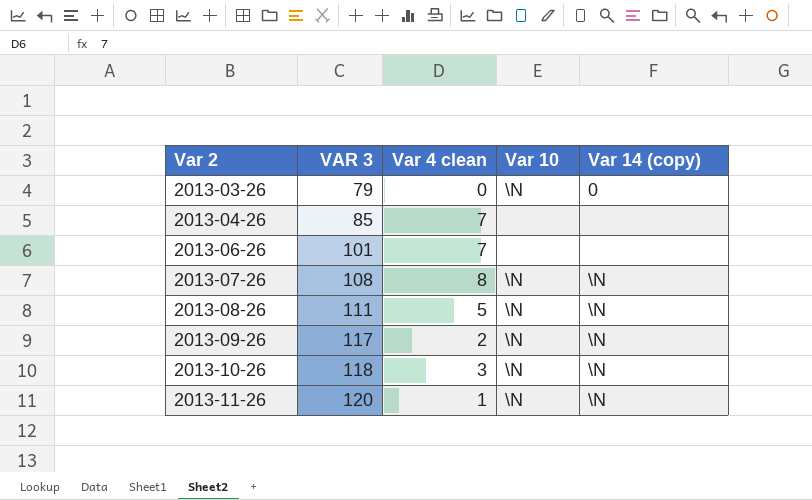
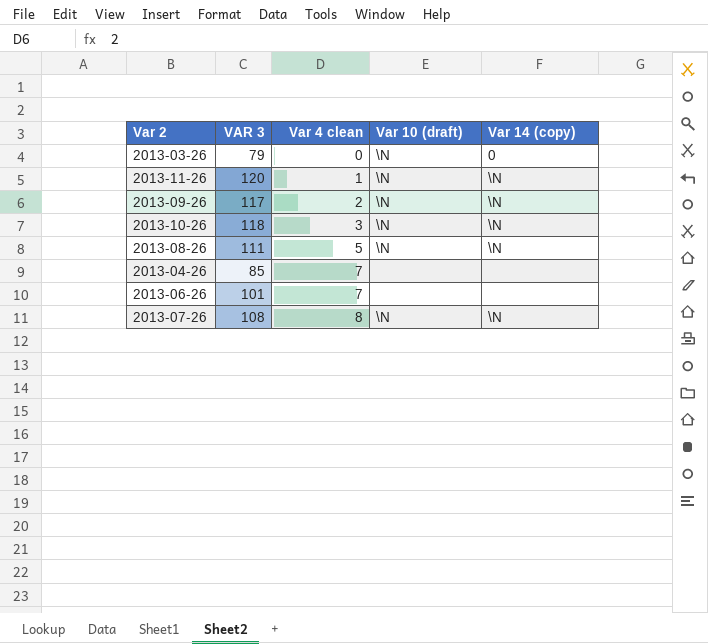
row order: Var 2 ascending -> Var 4 clean ascending
column name: Var 10 -> Var 10 (draft)

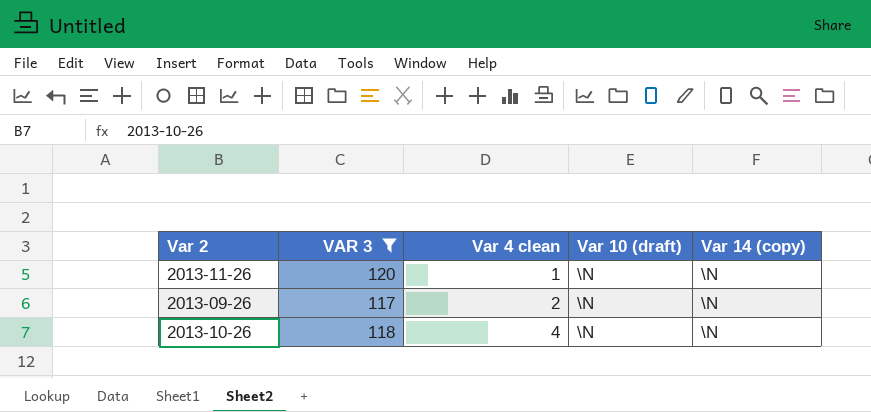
filter: none -> VAR 3 >= 117
2013-10-26 | Var 4 clean: 3 -> 4

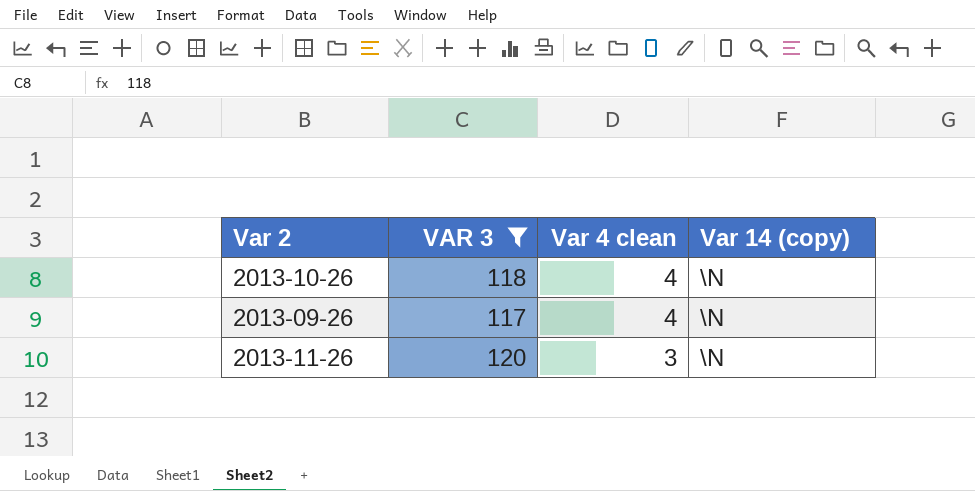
row order: Var 4 clean ascending -> Var 4 clean descending
column Var 10 (draft) | position: 4 -> none
2013-09-26 | Var 4 clean: 2 -> 4
2013-11-26 | Var 4 clean: 1 -> 3

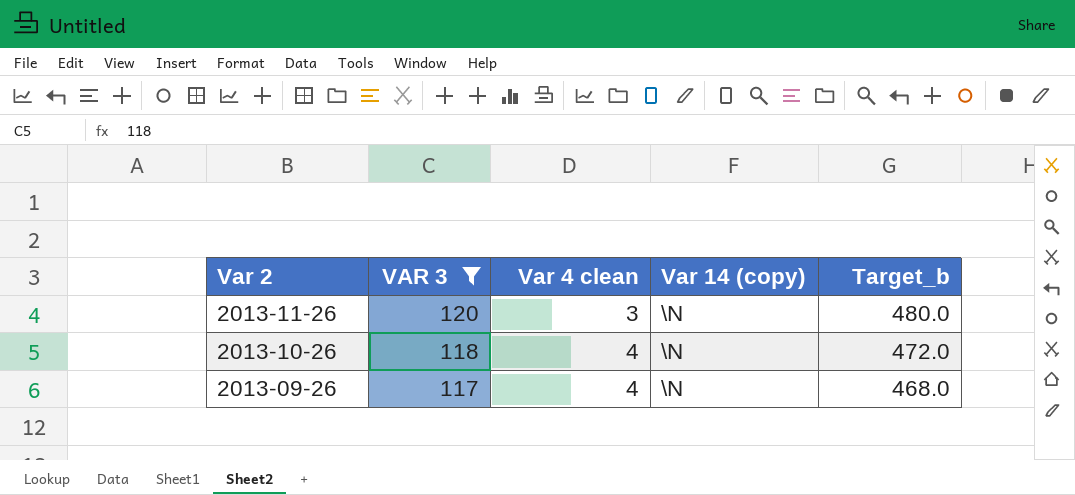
row order: Var 4 clean descending -> Var 2 descending
column Target_b | formula: none -> [VAR 3] * 4

